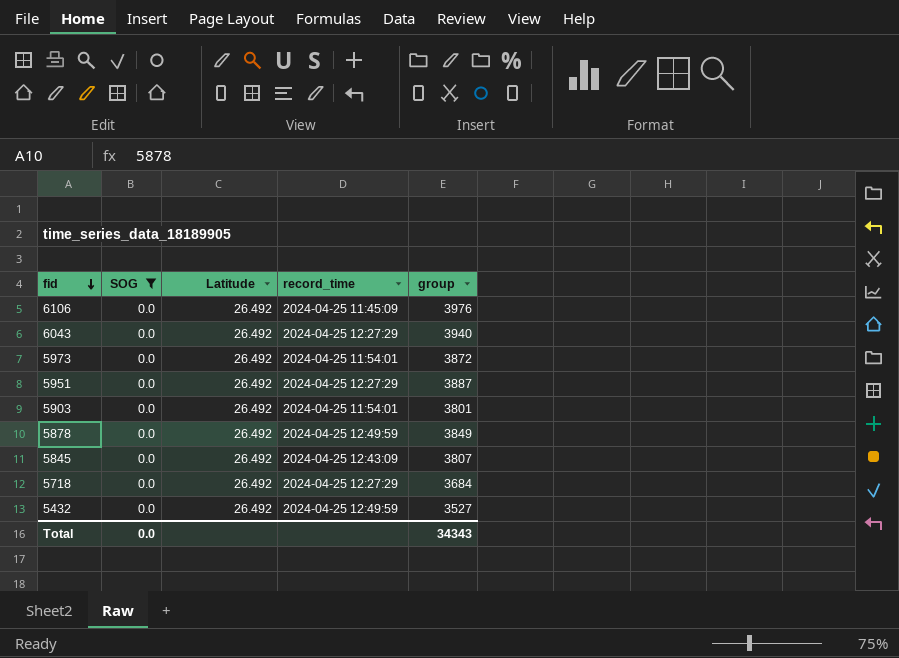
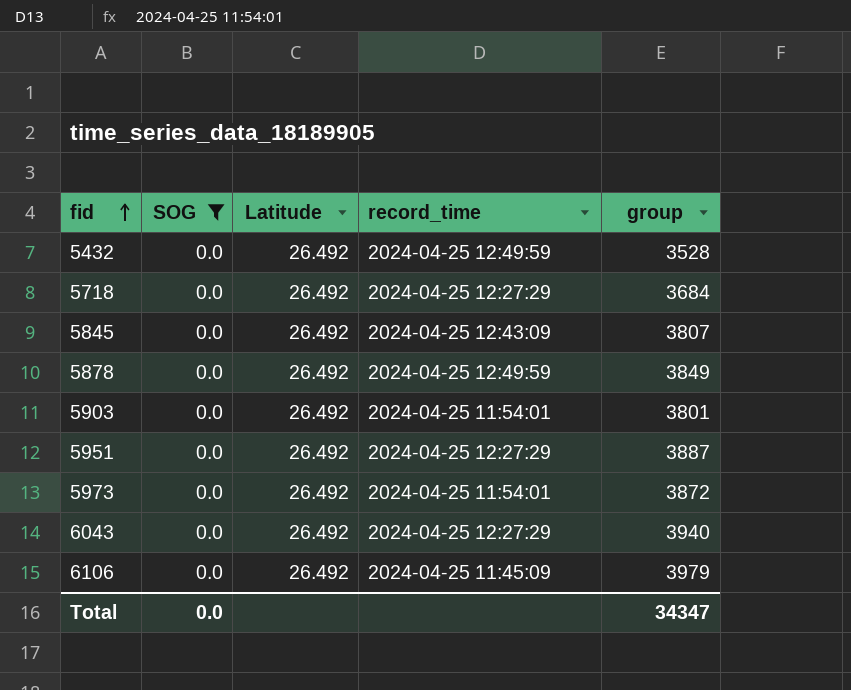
row order: fid descending -> fid ascending
5432 | group: 3527 -> 3528
6106 | group: 3976 -> 3979
Total | group: 34343 -> 34347

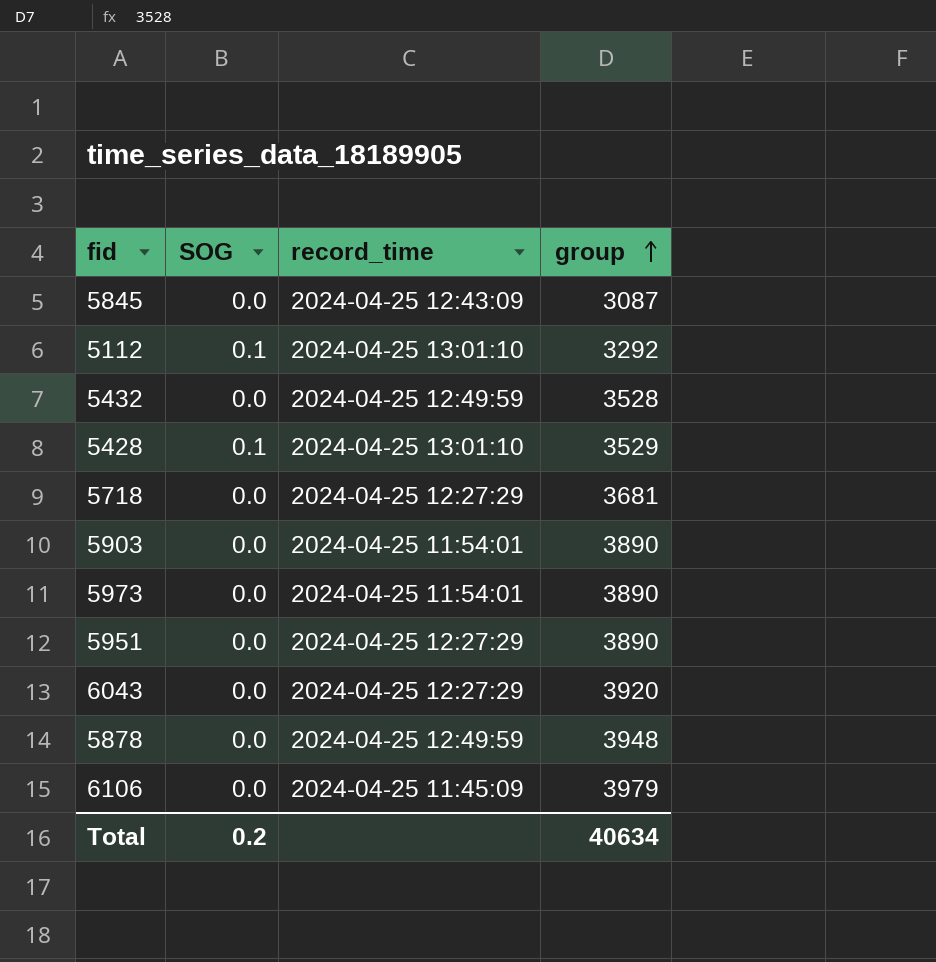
filter: SOG = 0.0 -> none
row order: fid ascending -> group ascending
column Latitude | position: 3 -> none
5845 | group: 3807 -> 3087
5718 | group: 3684 -> 3681
5903 | group: 3801 -> 3890
5973 | group: 3872 -> 3890
5951 | group: 3887 -> 3890
6043 | group: 3940 -> 3920
5878 | group: 3849 -> 3948
Total | SOG: 0.0 -> 0.2
Total | group: 34347 -> 40634

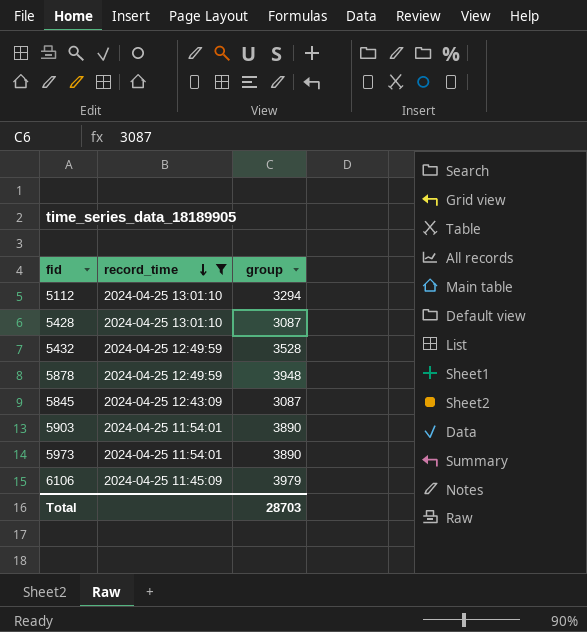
filter: none -> record_time != 2024-04-25 12:27:29
row order: group ascending -> record_time descending
column SOG | position: 2 -> none
5112 | group: 3292 -> 3294
5428 | group: 3529 -> 3087
Total | group: 40634 -> 28703

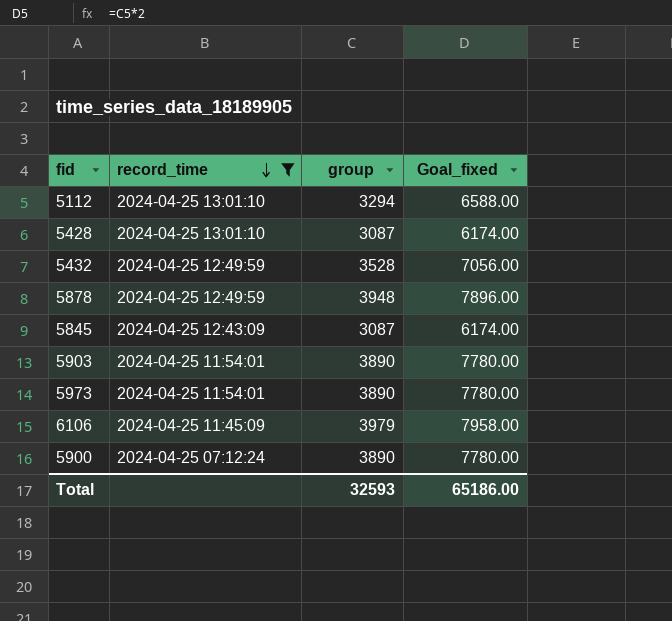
column Goal_fixed | formula: none -> [group] * 2
row 5900: none -> 2024-04-25 07:12:24 | 3890 | 7780.00
Total | group: 28703 -> 32593

